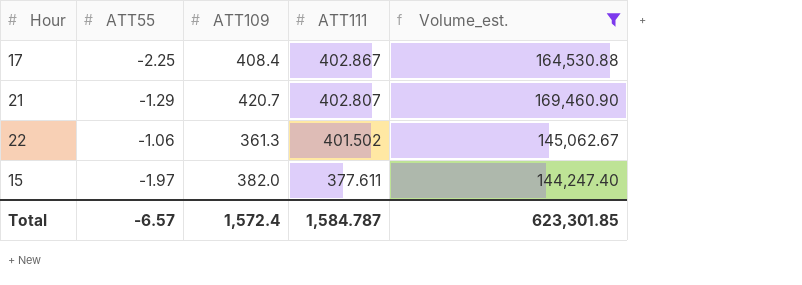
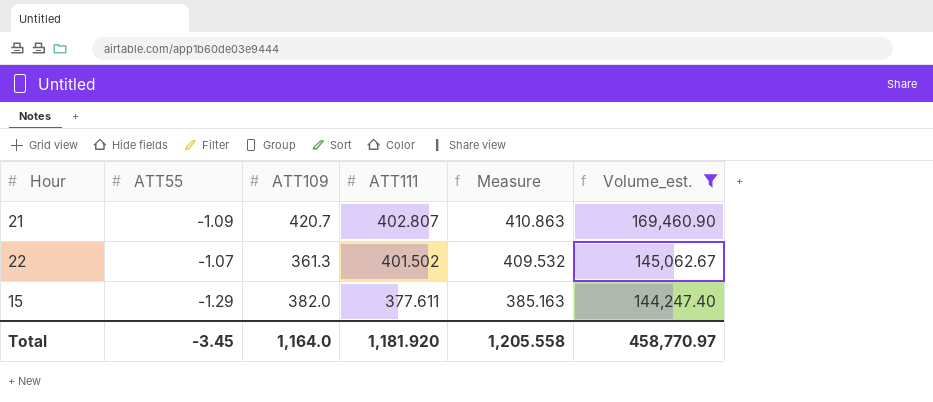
column Measure | formula: none -> [ATT111] * 1.02
row 17: -2.25 | 408.4 | 402.867 | 164,530.88 -> none
21 | ATT55: -1.29 -> -1.09
22 | ATT55: -1.06 -> -1.07
15 | ATT55: -1.97 -> -1.29
Total | ATT55: -6.57 -> -3.45
Total | ATT109: 1,572.4 -> 1,164.0
Total | ATT111: 1,584.787 -> 1,181.920
Total | Volume_est.: 623,301.85 -> 458,770.97

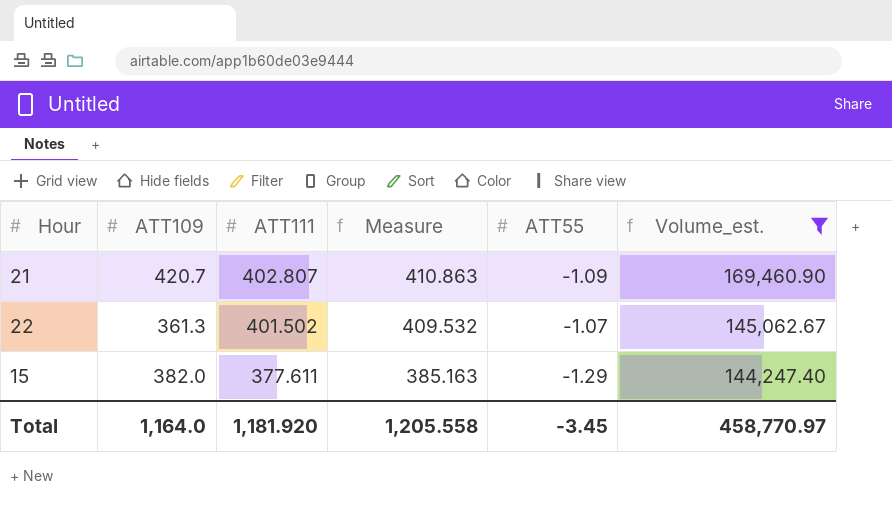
column ATT55 | position: 2 -> 5

